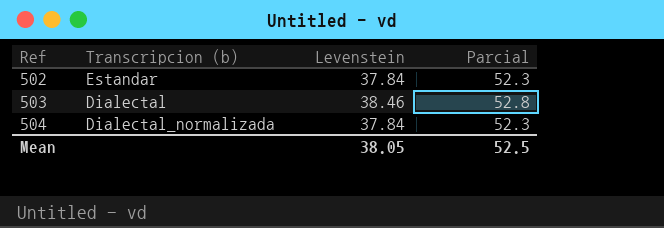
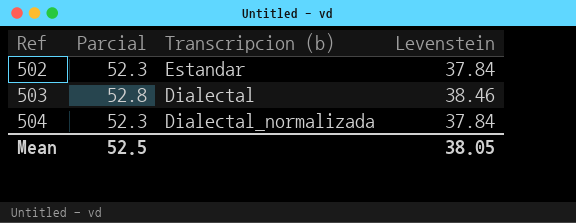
column Parcial | position: 4 -> 2

